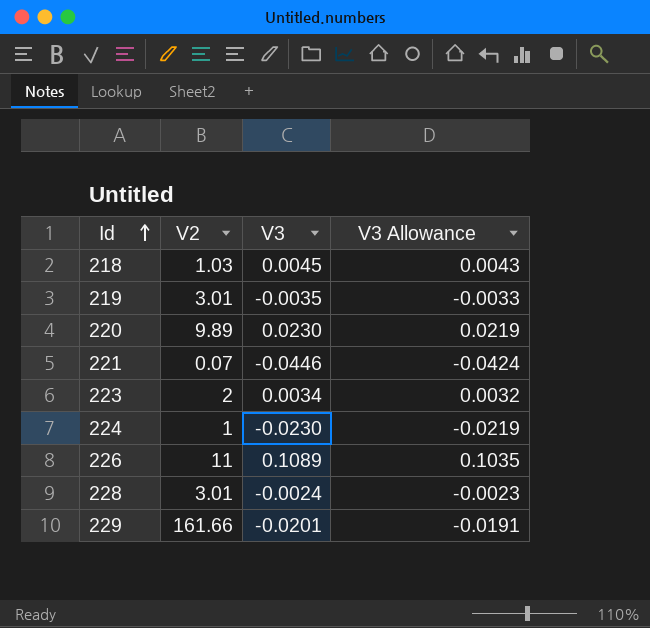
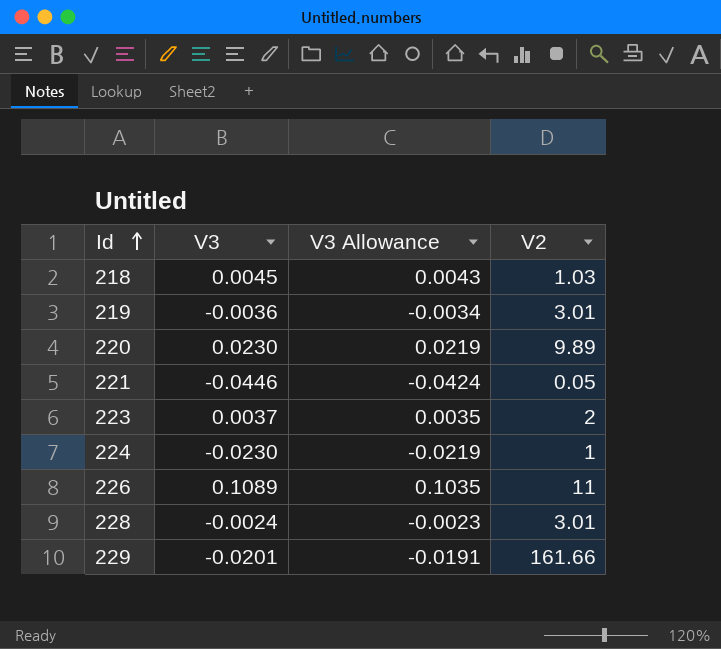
column V2 | position: 2 -> 4
219 | V3: -0.0035 -> -0.0036
219 | V3 Allowance: -0.0033 -> -0.0034
221 | V2: 0.07 -> 0.05
223 | V3: 0.0034 -> 0.0037
223 | V3 Allowance: 0.0032 -> 0.0035

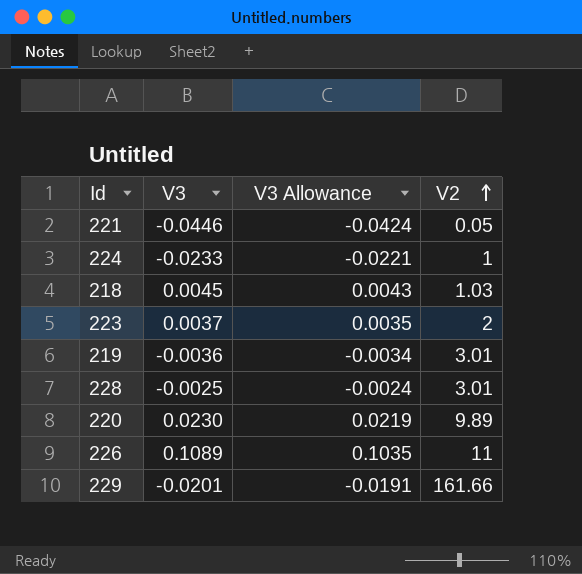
row order: Id ascending -> V2 ascending
224 | V3: -0.0230 -> -0.0233
224 | V3 Allowance: -0.0219 -> -0.0221
228 | V3: -0.0024 -> -0.0025
228 | V3 Allowance: -0.0023 -> -0.0024

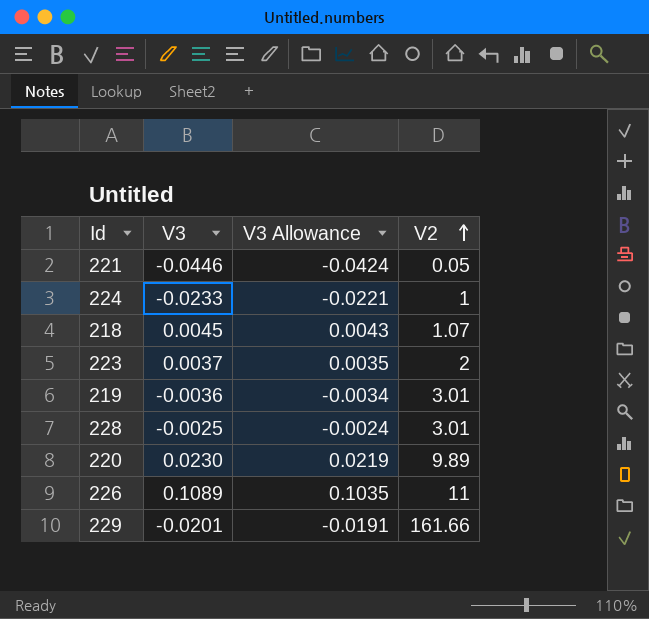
218 | V2: 1.03 -> 1.07

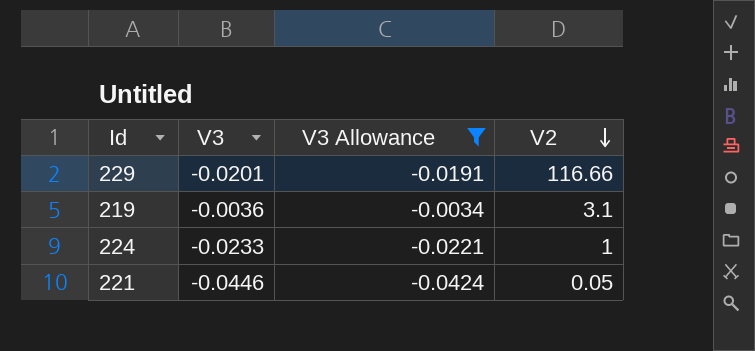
filter: none -> V3 Allowance <= -0.0034
row order: V2 ascending -> V2 descending
229 | V2: 161.66 -> 116.66
219 | V2: 3.01 -> 3.1

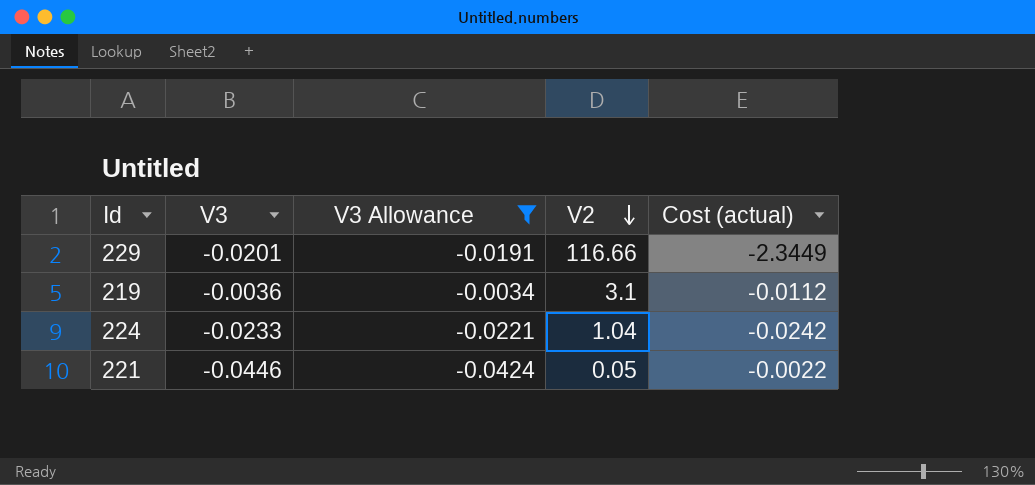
column Cost (actual) | formula: none -> [V3] * [V2]
224 | V2: 1 -> 1.04

